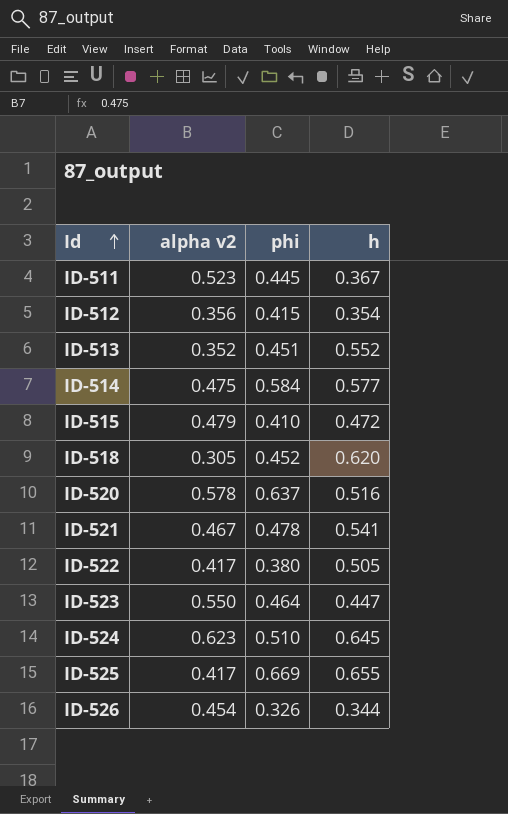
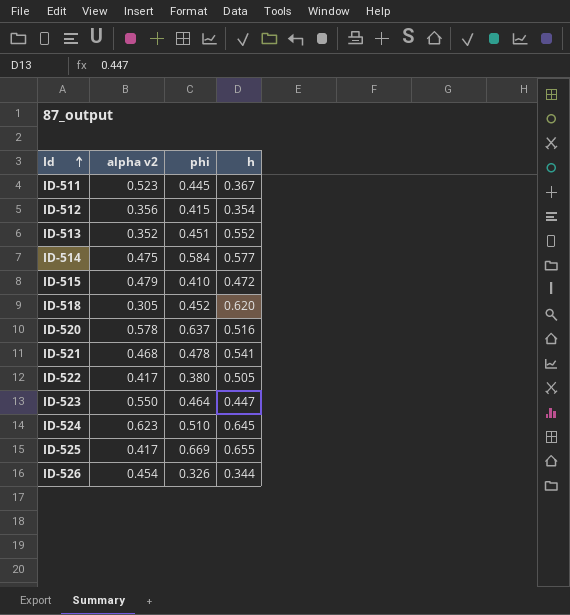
ID-521 | alpha v2: 0.467 -> 0.468

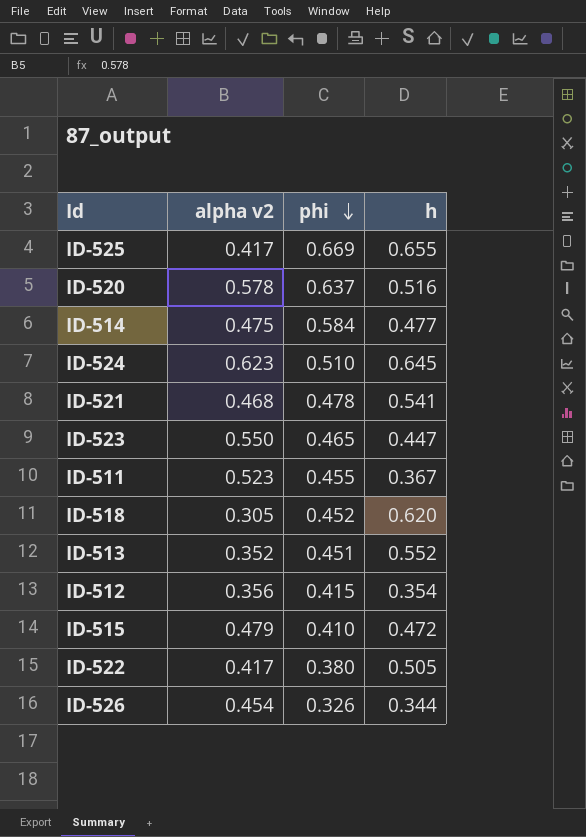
row order: Id ascending -> phi descending
ID-514 | h: 0.577 -> 0.477
ID-523 | phi: 0.464 -> 0.465
ID-511 | phi: 0.445 -> 0.455

